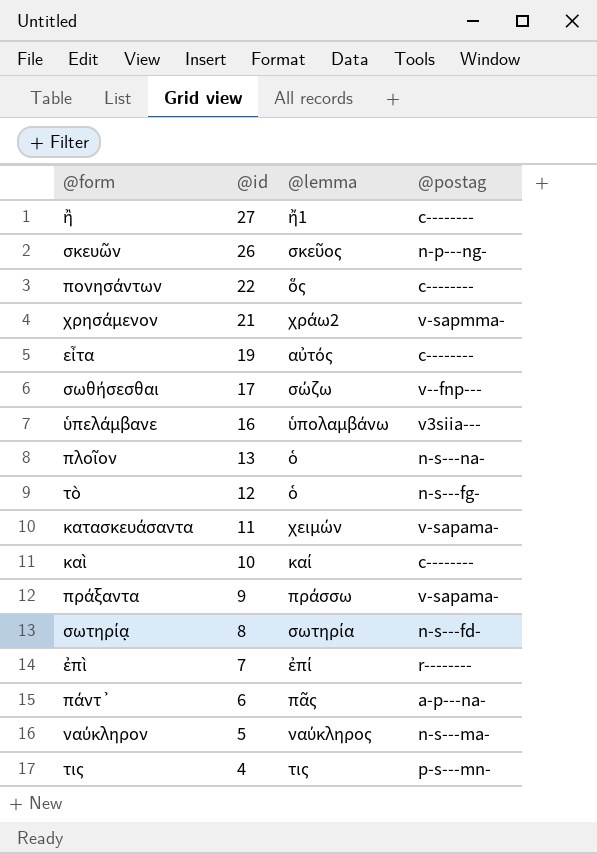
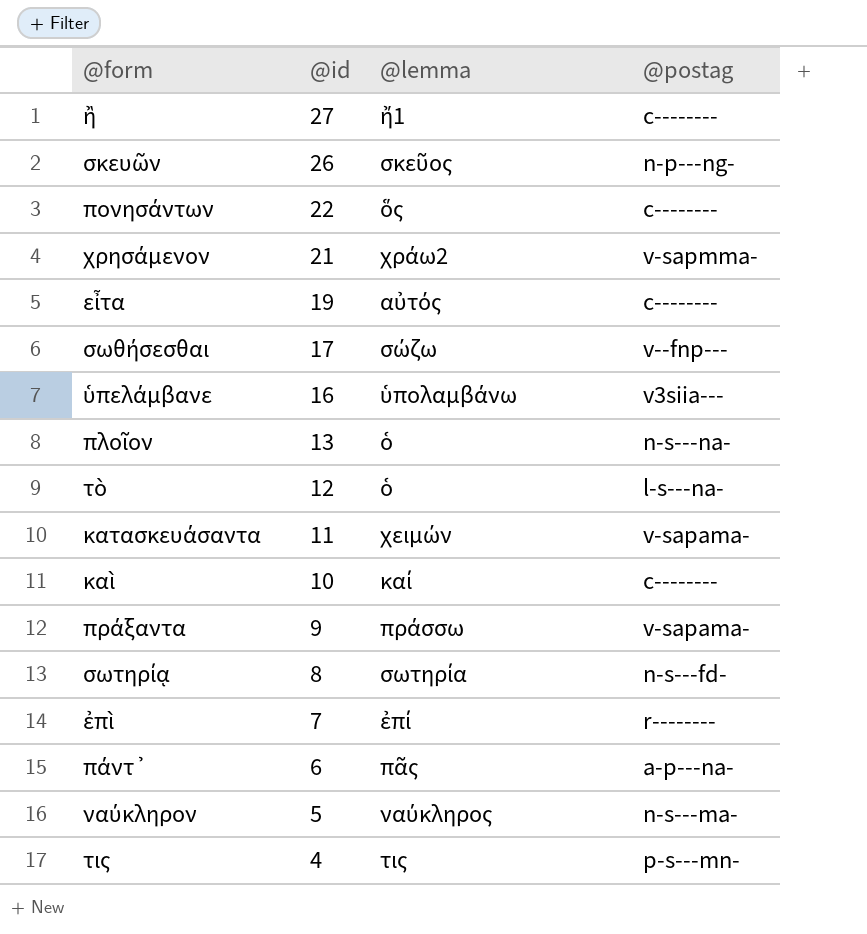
τὸ | @postag: n-s---fg- -> l-s---na-

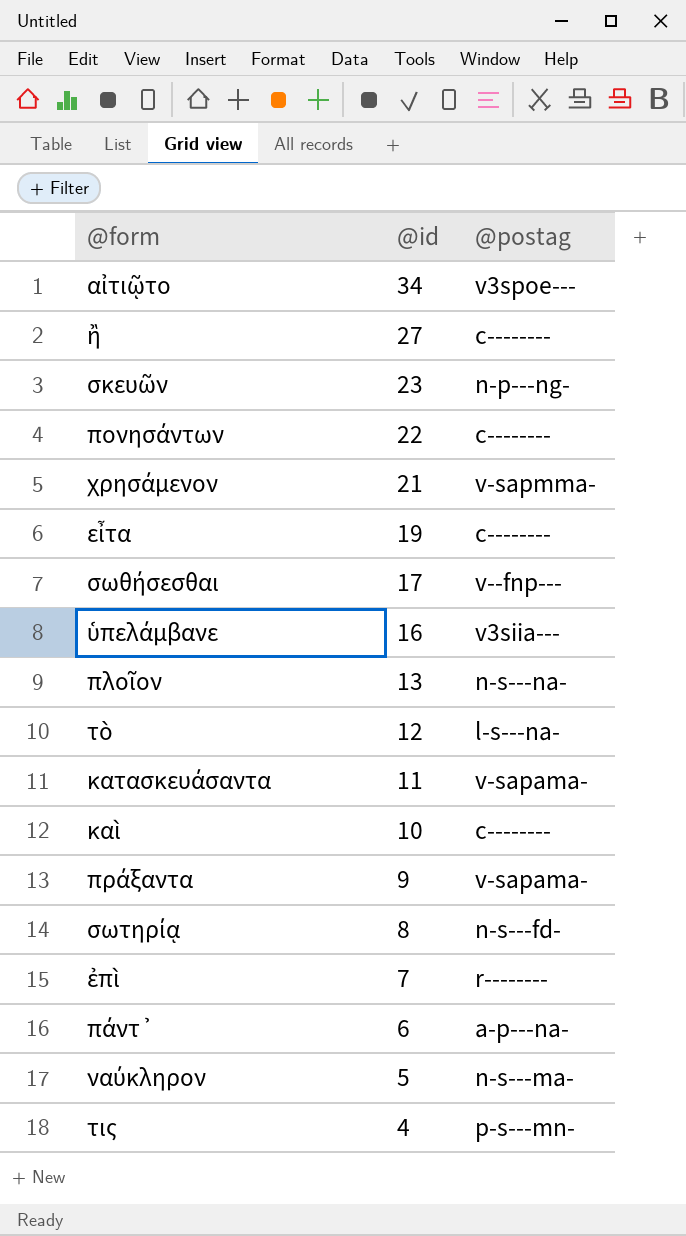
column @lemma | position: 3 -> none
row αἰτιῷτο: none -> 34 | v3spoe---
σκευῶν | @id: 26 -> 23

